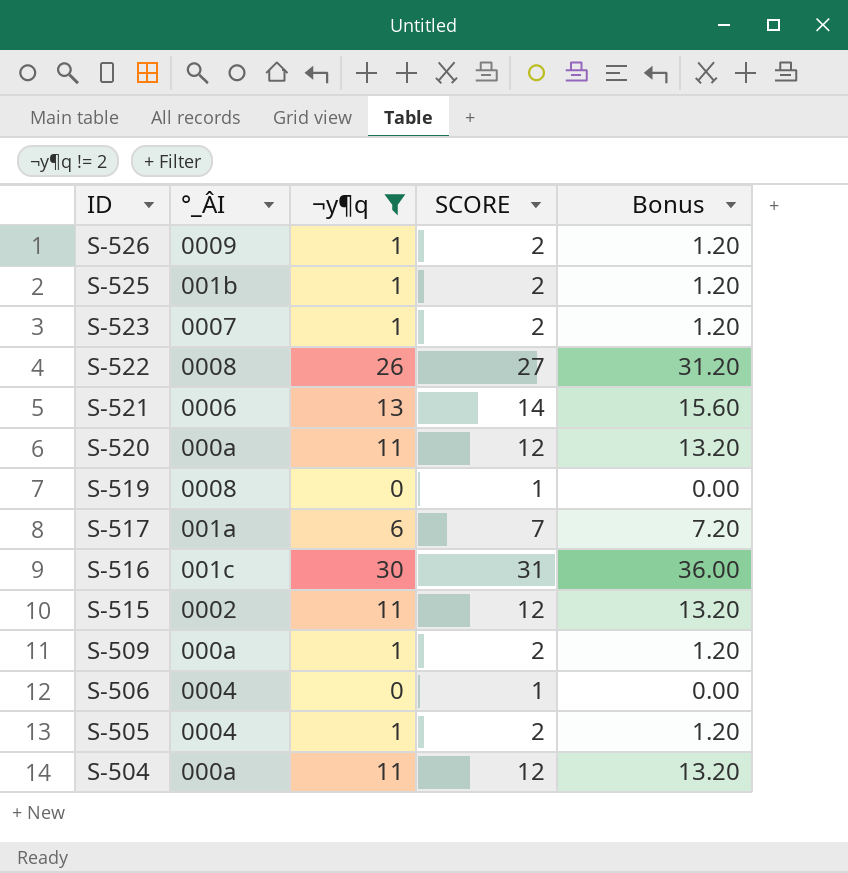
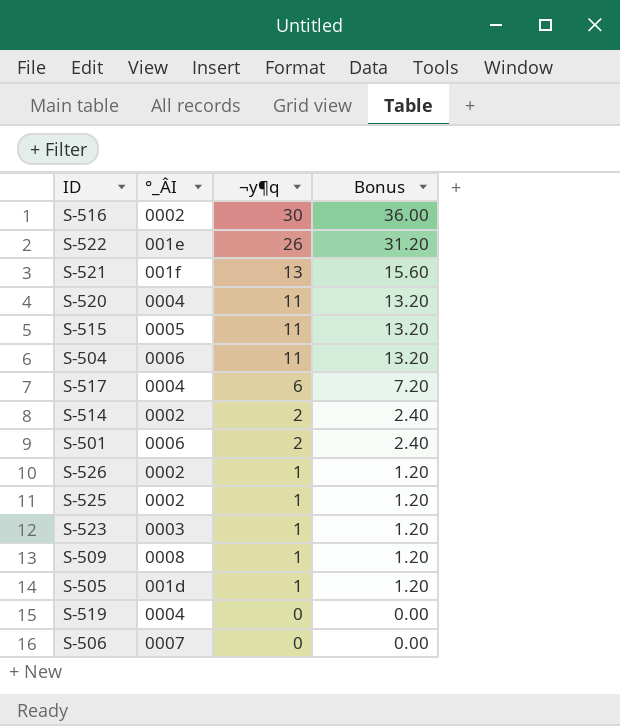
filter: ¬y¶q != 2 -> none
row order: ID descending -> ¬y¶q descending
column SCORE | formula: [¬y¶q] + 1 -> none
S-516 | °_ÂI: 001c -> 0002
S-522 | °_ÂI: 0008 -> 001e
S-521 | °_ÂI: 0006 -> 001f
S-520 | °_ÂI: 000a -> 0004
S-515 | °_ÂI: 0002 -> 0005
S-504 | °_ÂI: 000a -> 0006
S-517 | °_ÂI: 001a -> 0004
S-526 | °_ÂI: 0009 -> 0002
S-525 | °_ÂI: 001b -> 0002
S-523 | °_ÂI: 0007 -> 0003
S-509 | °_ÂI: 000a -> 0008
S-505 | °_ÂI: 0004 -> 001d
S-519 | °_ÂI: 0008 -> 0004
S-506 | °_ÂI: 0004 -> 0007

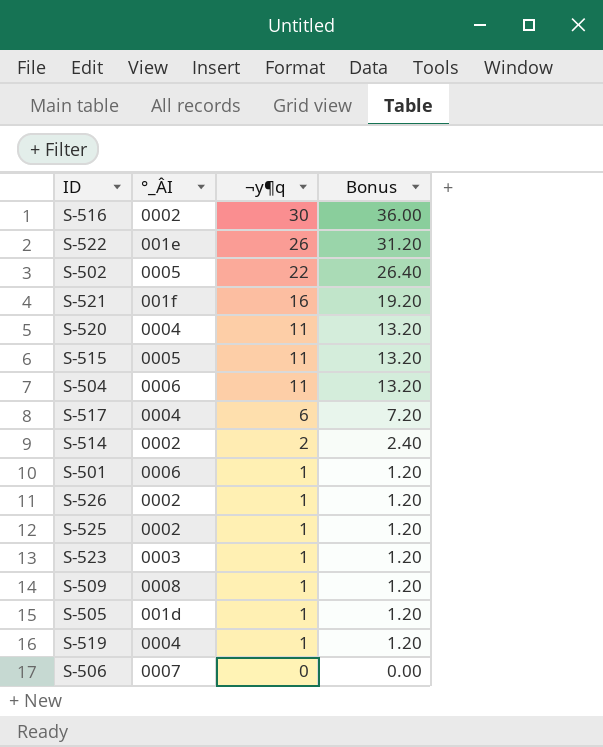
row S-502: none -> 0005 | 22 | 26.40
S-521 | ¬y¶q: 13 -> 16
S-521 | Bonus: 15.60 -> 19.20
S-501 | ¬y¶q: 2 -> 1
S-501 | Bonus: 2.40 -> 1.20
S-519 | ¬y¶q: 0 -> 1
S-519 | Bonus: 0.00 -> 1.20

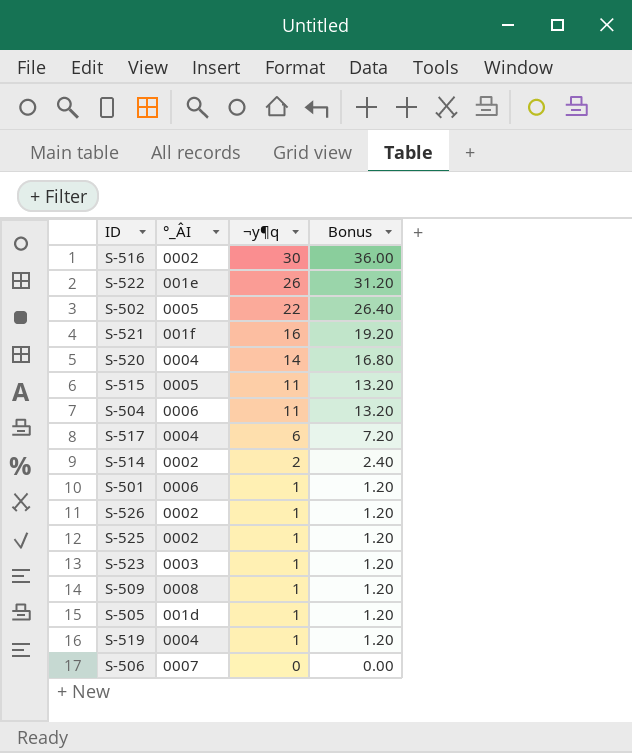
S-520 | ¬y¶q: 11 -> 14
S-520 | Bonus: 13.20 -> 16.80

